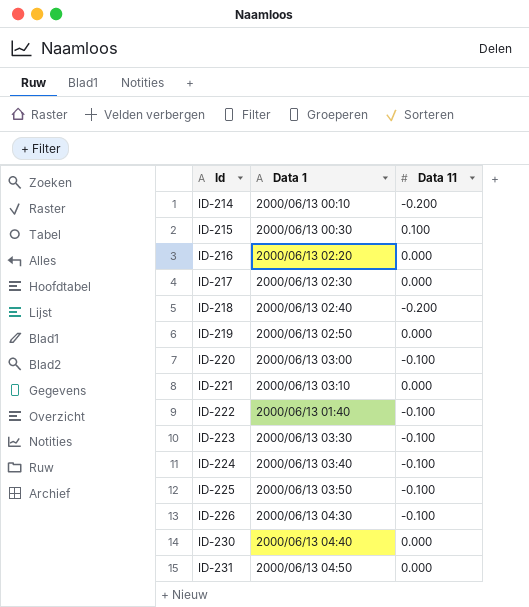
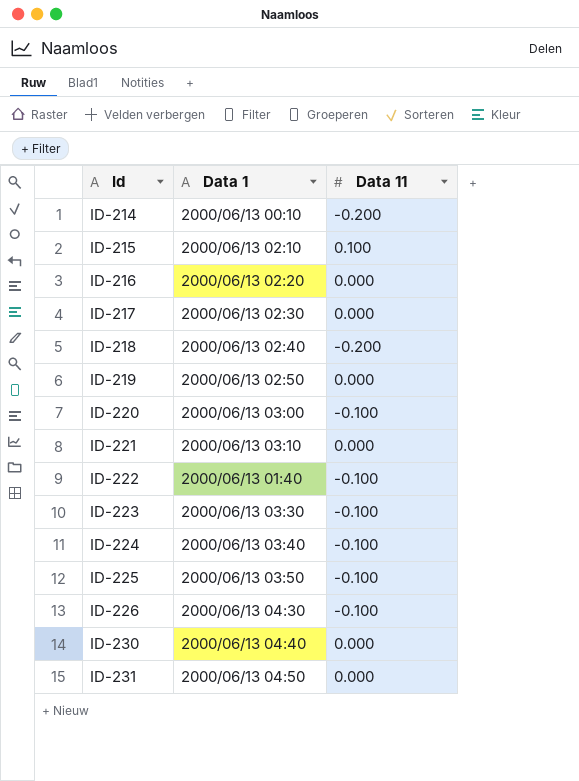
ID-215 | Data 1: 2000/06/13 00:30 -> 2000/06/13 02:10

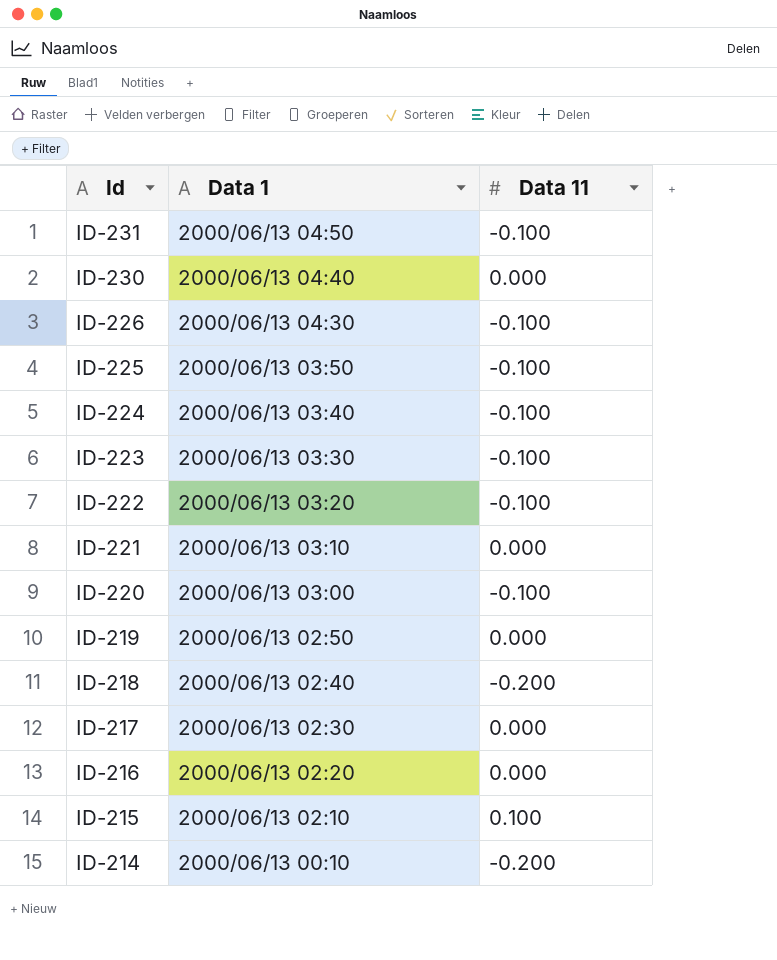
row order: Id ascending -> Id descending
ID-231 | Data 11: 0.000 -> -0.100
ID-222 | Data 1: 2000/06/13 01:40 -> 2000/06/13 03:20

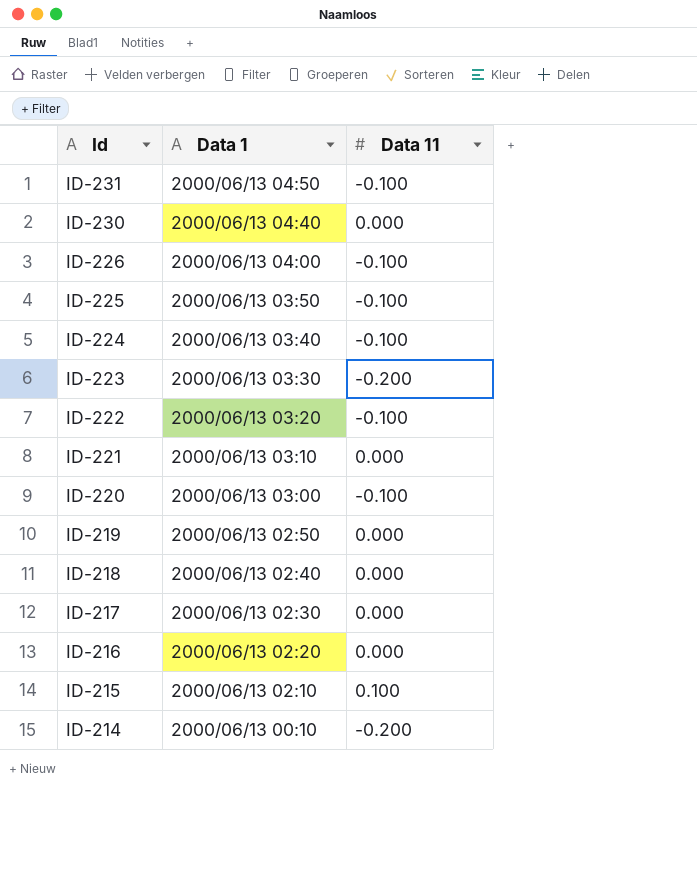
ID-226 | Data 1: 2000/06/13 04:30 -> 2000/06/13 04:00
ID-223 | Data 11: -0.100 -> -0.200
ID-218 | Data 11: -0.200 -> 0.000

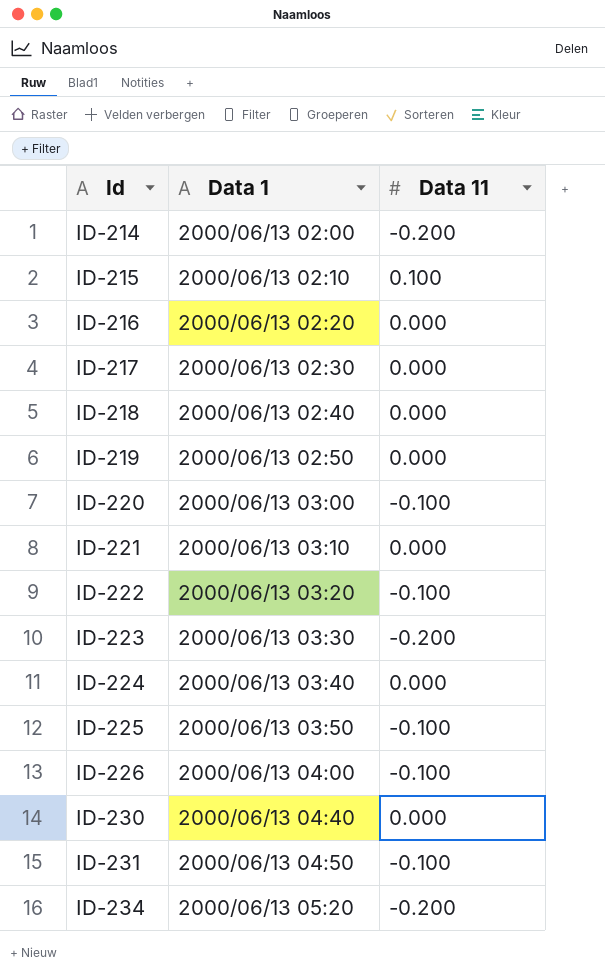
row order: Id descending -> Id ascending
ID-214 | Data 1: 2000/06/13 00:10 -> 2000/06/13 02:00
ID-224 | Data 11: -0.100 -> 0.000
row ID-234: none -> 2000/06/13 05:20 | -0.200

